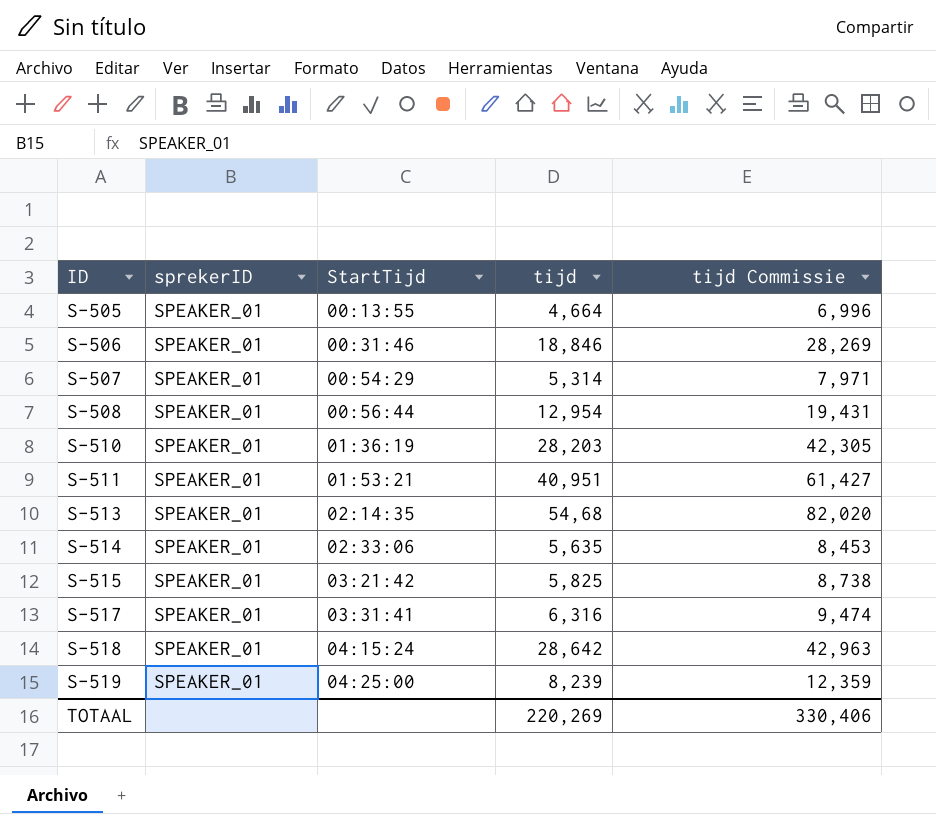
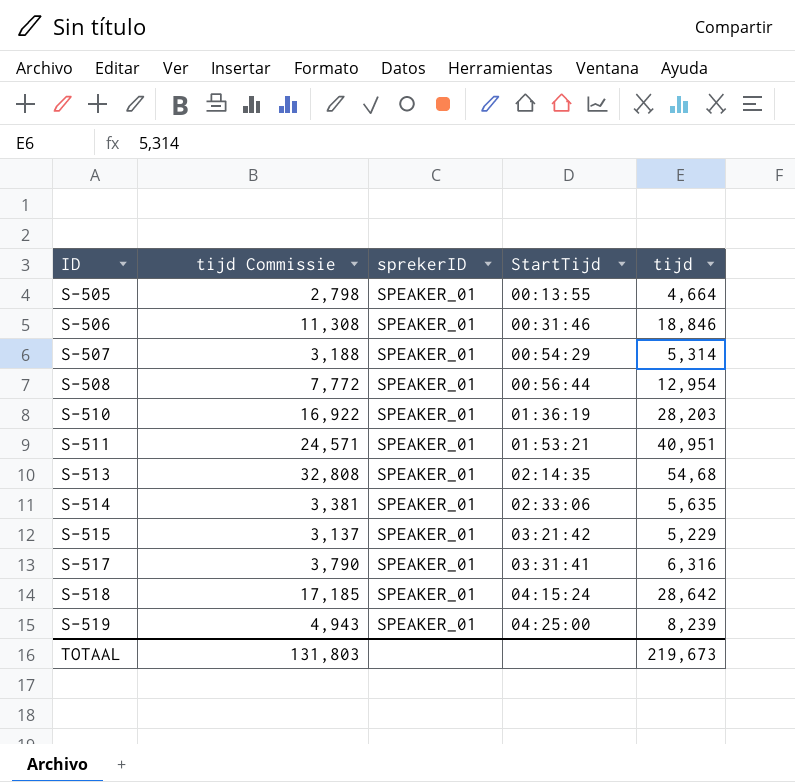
column tijd Commissie | formula: [tijd] * 1,5 -> [tijd] * 0,6
column tijd Commissie | position: 5 -> 2
S-515 | tijd: 5,825 -> 5,229
TOTAAL | tijd Commissie: 330,406 -> 131,803
TOTAAL | tijd: 220,269 -> 219,673

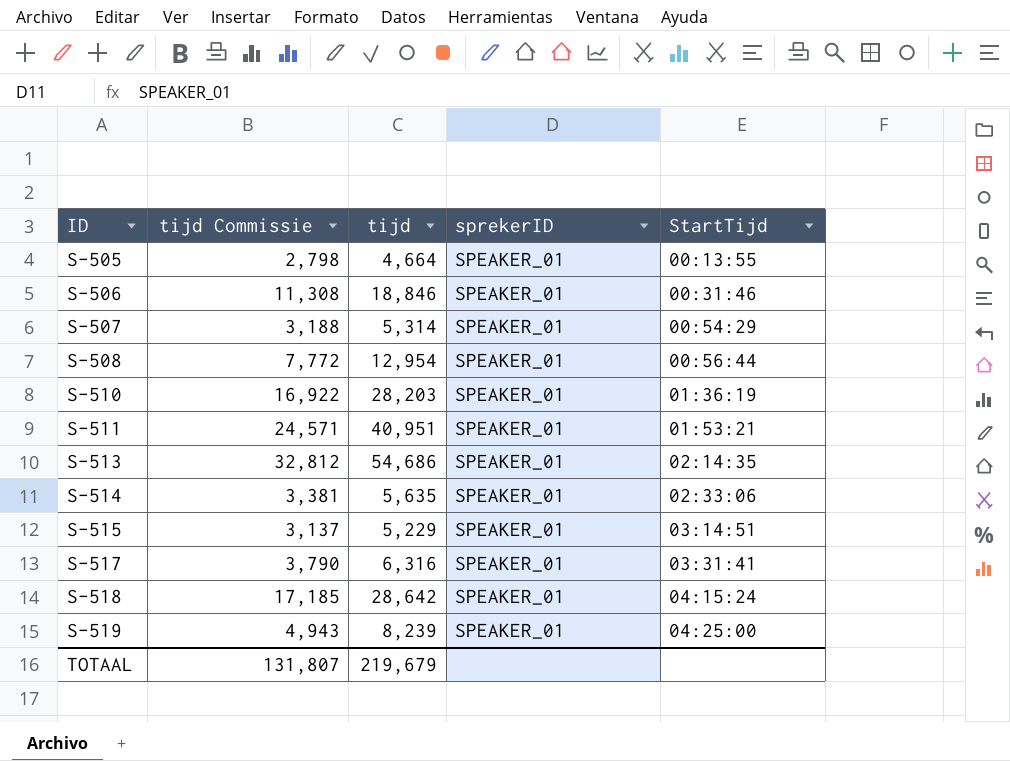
column tijd | position: 5 -> 3
S-513 | tijd Commissie: 32,808 -> 32,812
S-513 | tijd: 54,68 -> 54,686
S-515 | StartTijd: 03:21:42 -> 03:14:51
TOTAAL | tijd Commissie: 131,803 -> 131,807
TOTAAL | tijd: 219,673 -> 219,679

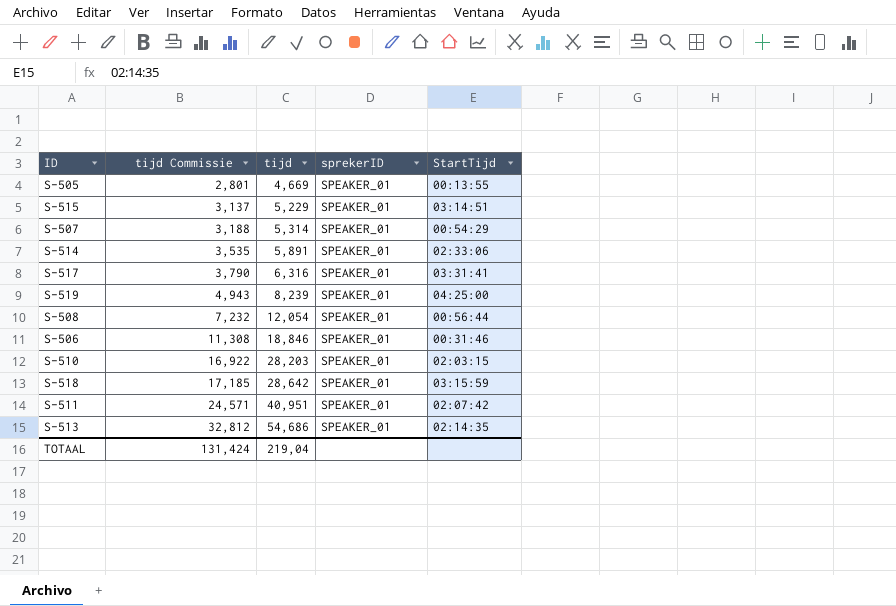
row order: ID ascending -> tijd Commissie ascending
S-505 | tijd Commissie: 2,798 -> 2,801
S-505 | tijd: 4,664 -> 4,669
S-514 | tijd Commissie: 3,381 -> 3,535
S-514 | tijd: 5,635 -> 5,891
S-508 | tijd Commissie: 7,772 -> 7,232
S-508 | tijd: 12,954 -> 12,054
S-510 | StartTijd: 01:36:19 -> 02:03:15
S-518 | StartTijd: 04:15:24 -> 03:15:59
S-511 | StartTijd: 01:53:21 -> 02:07:42
TOTAAL | tijd Commissie: 131,807 -> 131,424
TOTAAL | tijd: 219,679 -> 219,04

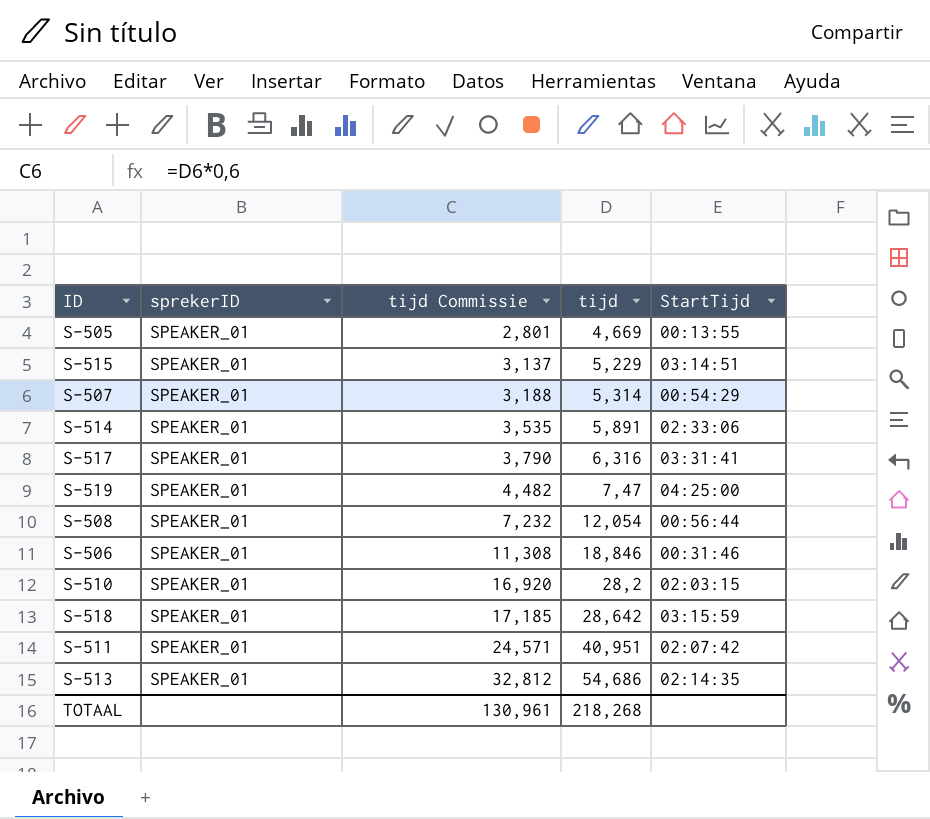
column sprekerID | position: 4 -> 2
S-519 | tijd Commissie: 4,943 -> 4,482
S-519 | tijd: 8,239 -> 7,47
S-510 | tijd Commissie: 16,922 -> 16,920
S-510 | tijd: 28,203 -> 28,2
TOTAAL | tijd Commissie: 131,424 -> 130,961
TOTAAL | tijd: 219,04 -> 218,268

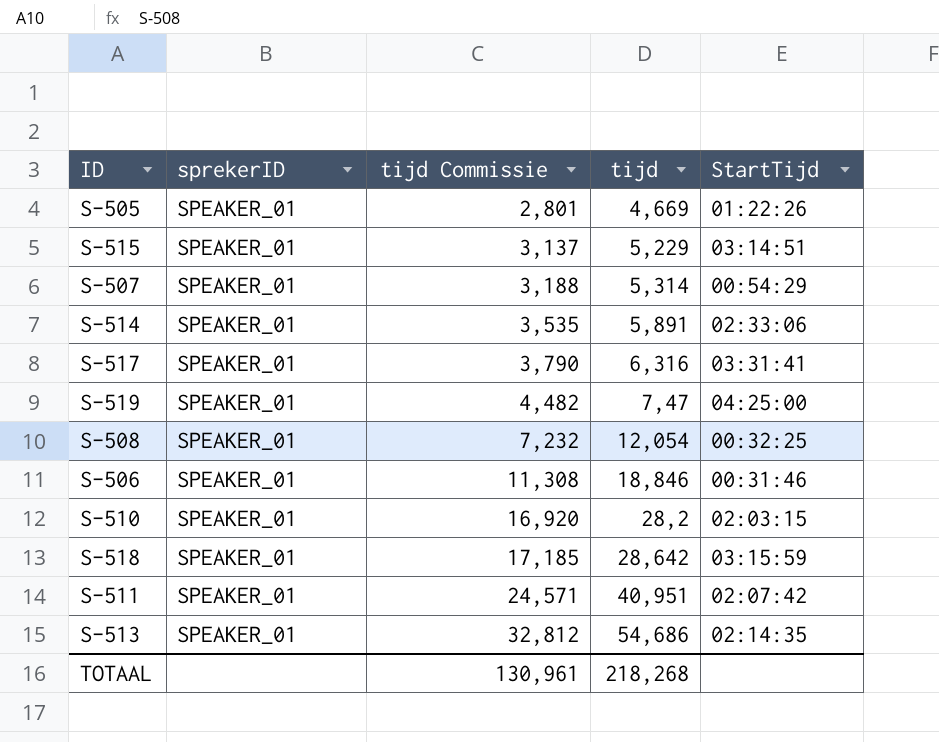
S-505 | StartTijd: 00:13:55 -> 01:22:26
S-508 | StartTijd: 00:56:44 -> 00:32:25

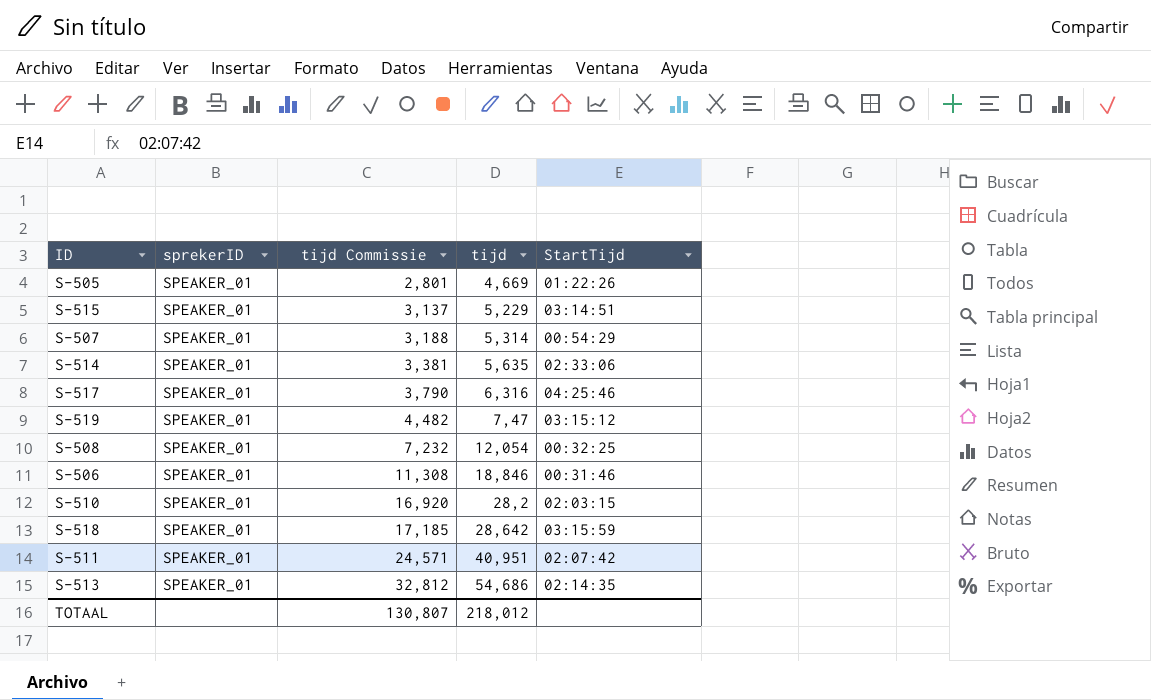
S-514 | tijd Commissie: 3,535 -> 3,381
S-514 | tijd: 5,891 -> 5,635
S-517 | StartTijd: 03:31:41 -> 04:25:46
S-519 | StartTijd: 04:25:00 -> 03:15:12
TOTAAL | tijd Commissie: 130,961 -> 130,807
TOTAAL | tijd: 218,268 -> 218,012

